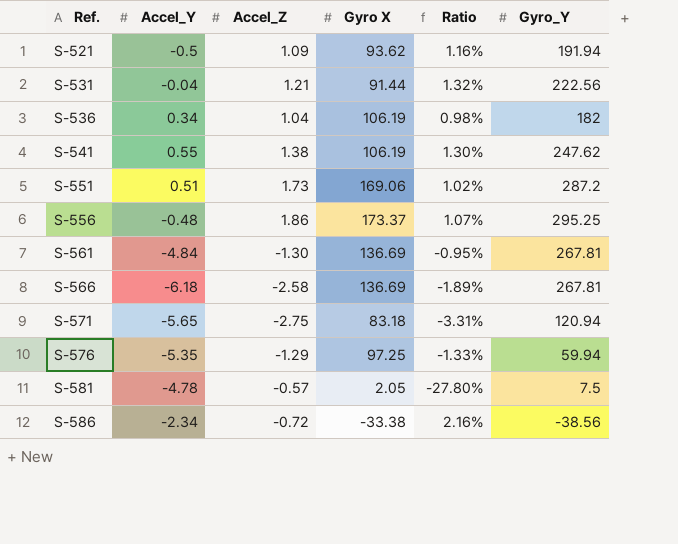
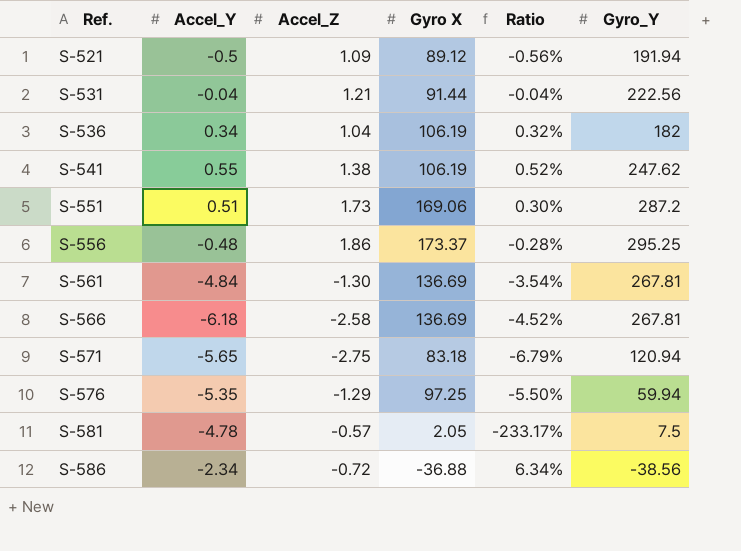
column Ratio | formula: [Accel_Z] / [Gyro X] -> [Accel_Y] / [Gyro X]
S-521 | Gyro X: 93.62 -> 89.12
S-586 | Gyro X: -33.38 -> -36.88

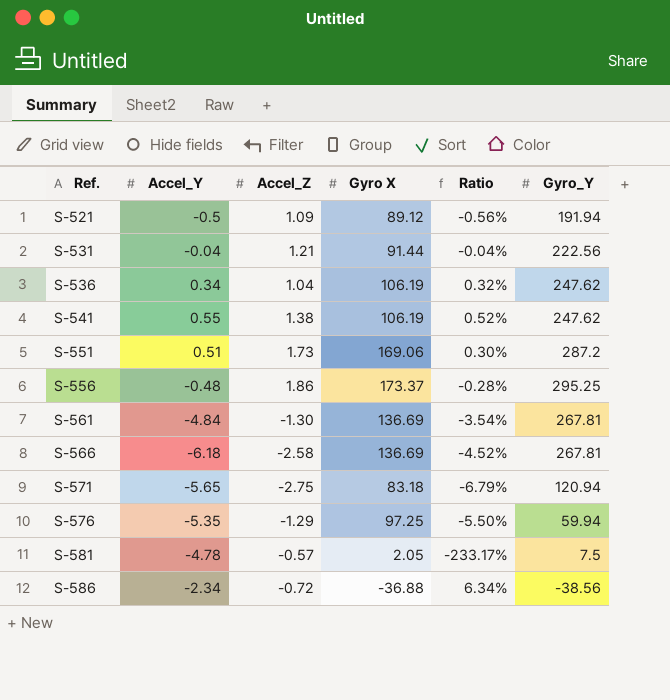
S-536 | Gyro_Y: 182 -> 247.62

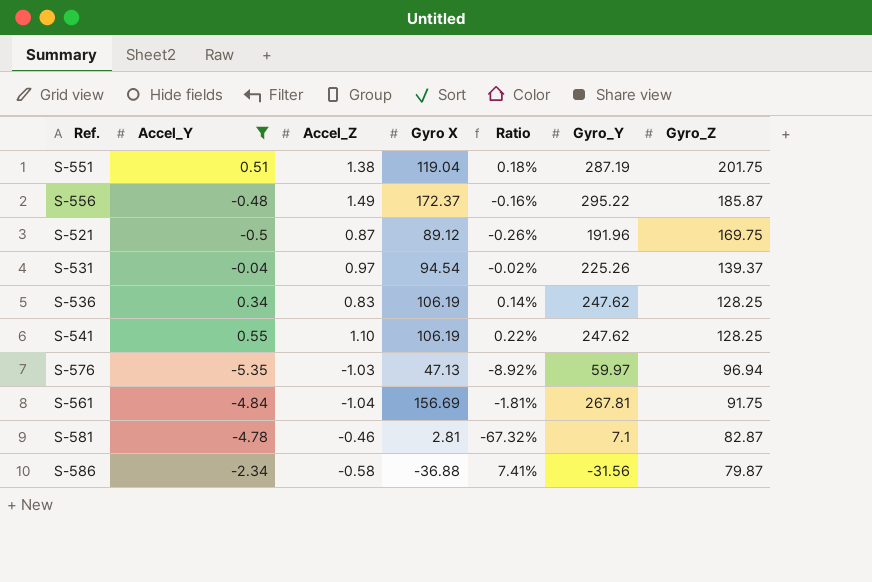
filter: none -> Accel_Y >= -5.35
row order: Ref. ascending -> Gyro_Z descending
column Ratio | formula: [Accel_Y] / [Gyro X] -> [Accel_Y] / [Gyro_Y]
column Gyro_Z | position: none -> 7
S-551 | Accel_Z: 1.73 -> 1.38
S-551 | Gyro X: 169.06 -> 119.04
S-551 | Gyro_Y: 287.2 -> 287.19
S-556 | Accel_Z: 1.86 -> 1.49
S-556 | Gyro X: 173.37 -> 172.37
S-556 | Gyro_Y: 295.25 -> 295.22
S-521 | Accel_Z: 1.09 -> 0.87
S-521 | Gyro_Y: 191.94 -> 191.96
S-531 | Accel_Z: 1.21 -> 0.97
S-531 | Gyro X: 91.44 -> 94.54
S-531 | Gyro_Y: 222.56 -> 225.26
S-536 | Accel_Z: 1.04 -> 0.83
S-541 | Accel_Z: 1.38 -> 1.10
S-576 | Accel_Z: -1.29 -> -1.03
S-576 | Gyro X: 97.25 -> 47.13
S-576 | Gyro_Y: 59.94 -> 59.97
S-561 | Accel_Z: -1.30 -> -1.04
S-561 | Gyro X: 136.69 -> 156.69
S-581 | Accel_Z: -0.57 -> -0.46
S-581 | Gyro X: 2.05 -> 2.81
S-581 | Gyro_Y: 7.5 -> 7.1
S-586 | Accel_Z: -0.72 -> -0.58
S-586 | Gyro_Y: -38.56 -> -31.56

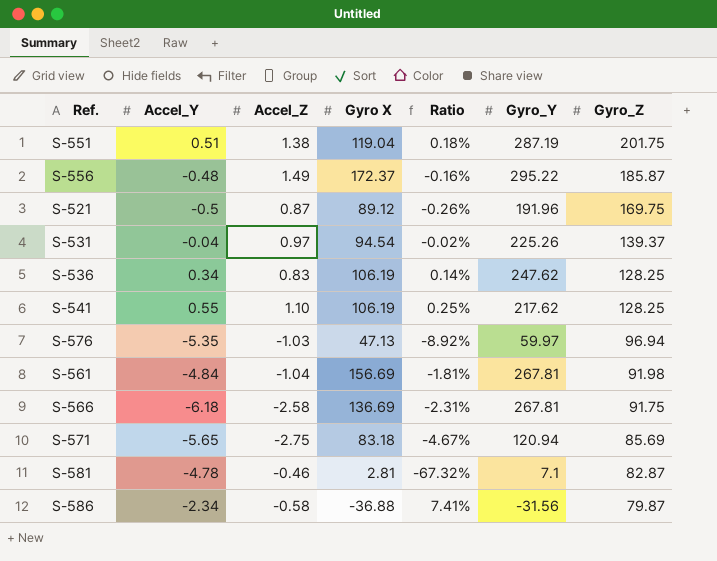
filter: Accel_Y >= -5.35 -> none
S-541 | Ratio: 0.22% -> 0.25%
S-541 | Gyro_Y: 247.62 -> 217.62
S-561 | Gyro_Z: 91.75 -> 91.98

